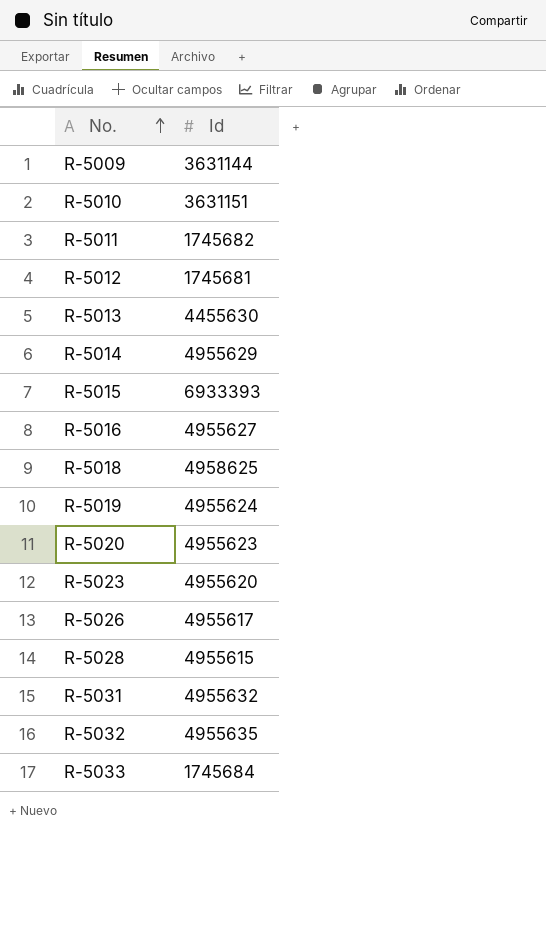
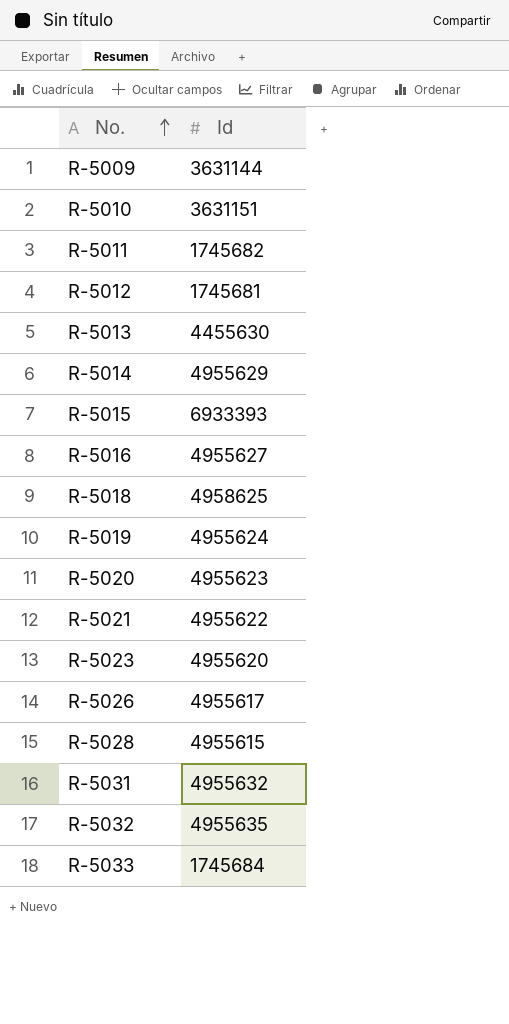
row R-5021: none -> 4955622

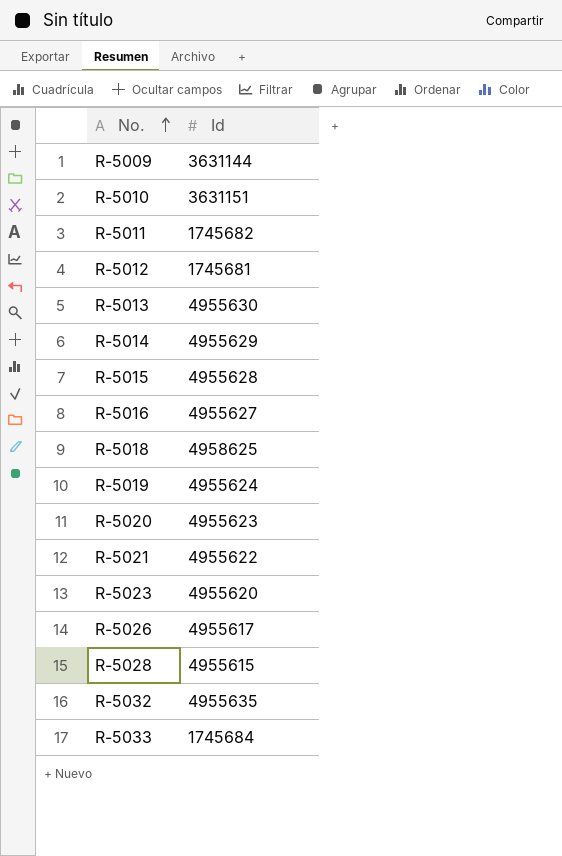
row R-5031: 4955632 -> none
R-5013 | Id: 4455630 -> 4955630
R-5015 | Id: 6933393 -> 4955628

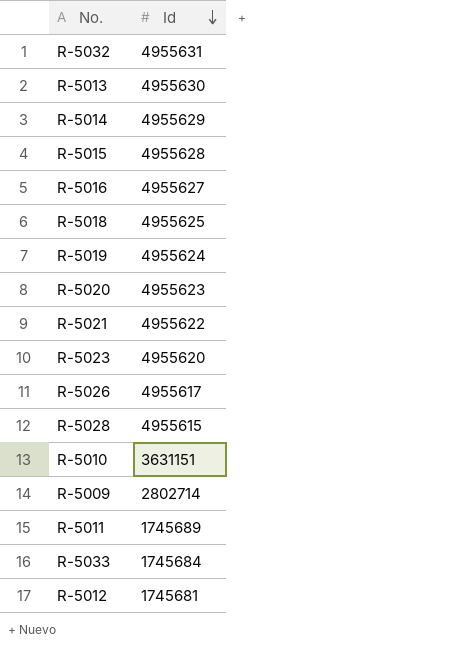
row order: No. ascending -> Id descending
R-5032 | Id: 4955635 -> 4955631
R-5018 | Id: 4958625 -> 4955625
R-5009 | Id: 3631144 -> 2802714
R-5011 | Id: 1745682 -> 1745689

